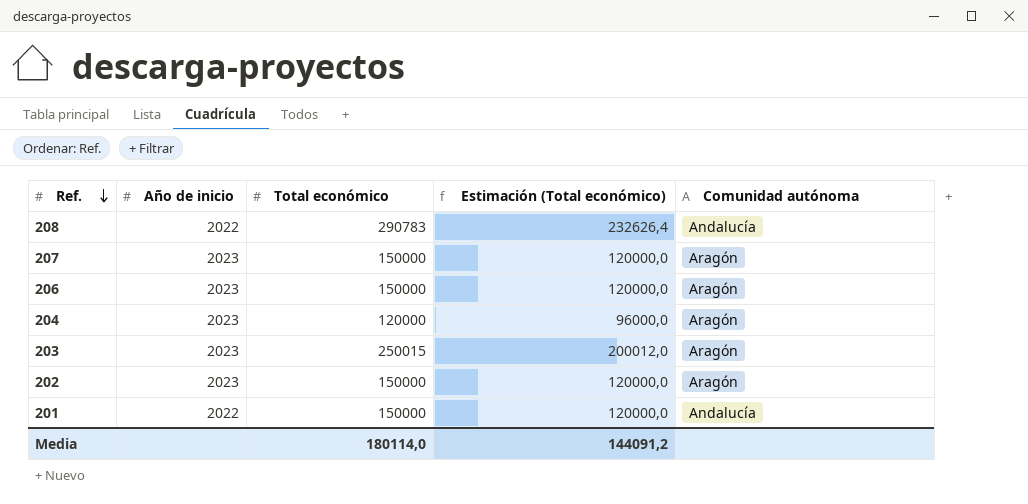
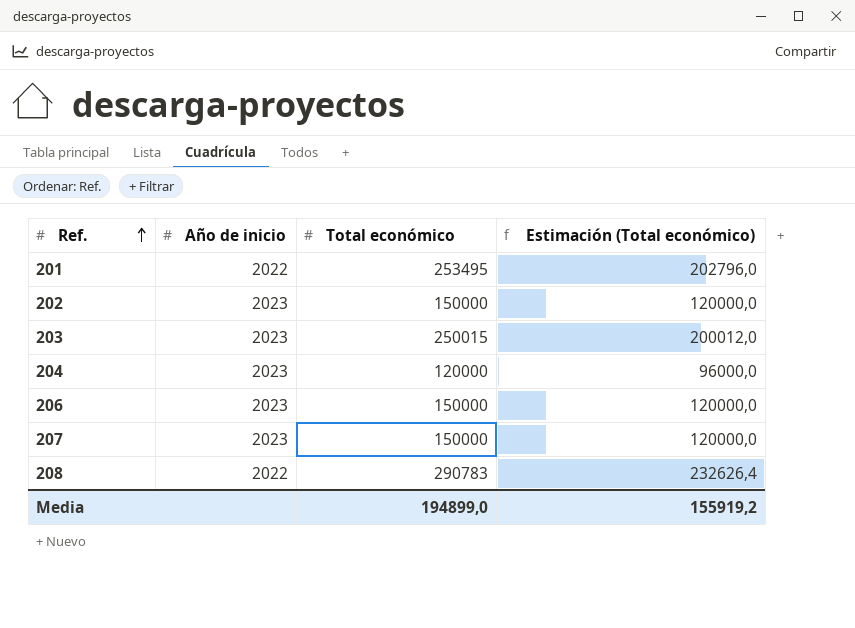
row order: Ref. descending -> Ref. ascending
column Comunidad autónoma | position: 5 -> none
201 | Total económico: 150000 -> 253495
201 | Estimación (Total económico): 120000,0 -> 202796,0
Media | Total económico: 180114,0 -> 194899,0
Media | Estimación (Total económico): 144091,2 -> 155919,2

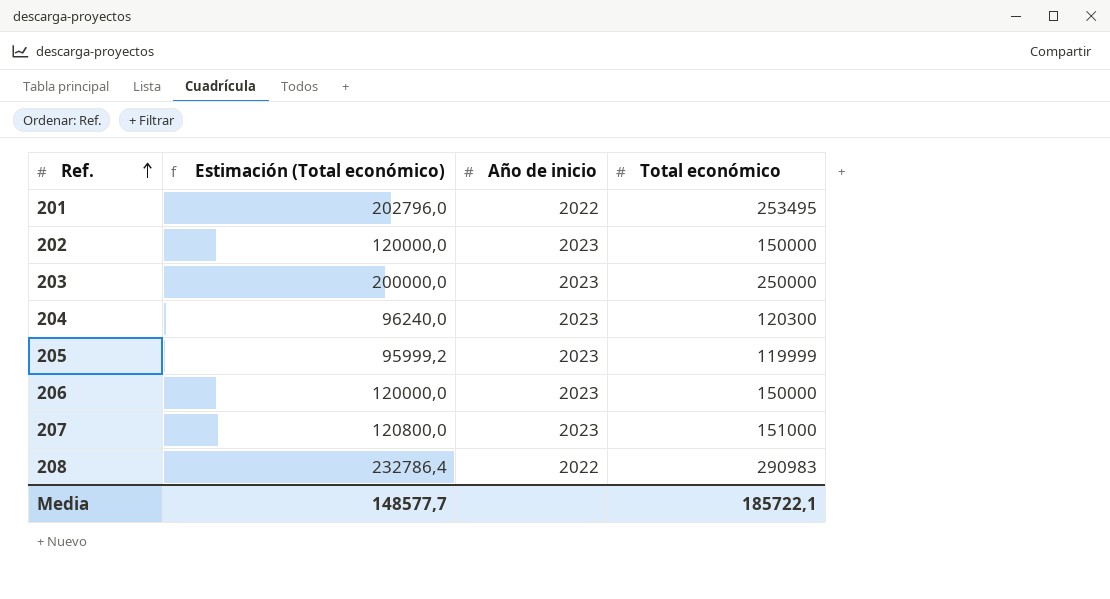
column Estimación (Total económico) | position: 4 -> 2
203 | Estimación (Total económico): 200012,0 -> 200000,0
203 | Total económico: 250015 -> 250000
204 | Estimación (Total económico): 96000,0 -> 96240,0
204 | Total económico: 120000 -> 120300
row 205: none -> 95999,2 | 2023 | 119999
207 | Estimación (Total económico): 120000,0 -> 120800,0
207 | Total económico: 150000 -> 151000
208 | Estimación (Total económico): 232626,4 -> 232786,4
208 | Total económico: 290783 -> 290983
Media | Estimación (Total económico): 155919,2 -> 148577,7
Media | Total económico: 194899,0 -> 185722,1

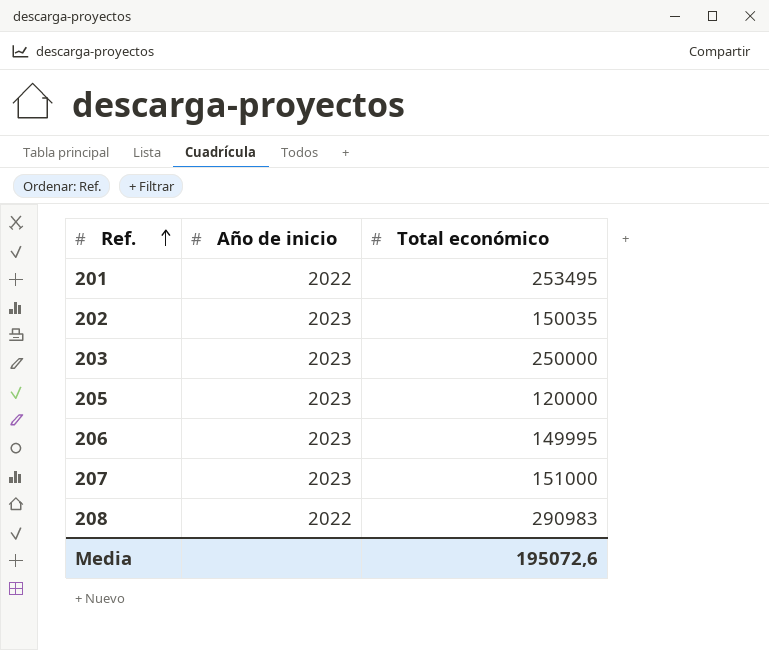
column Estimación (Total económico) | formula: [Total económico] * 0,8 -> none
row 204: 96240,0 | 2023 | 120300 -> none
202 | Total económico: 150000 -> 150035
205 | Total económico: 119999 -> 120000
206 | Total económico: 150000 -> 149995
Media | Total económico: 185722,1 -> 195072,6

